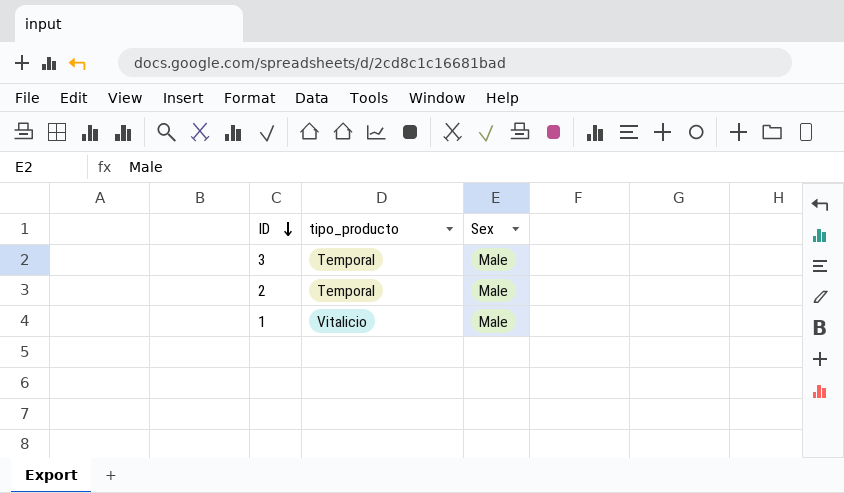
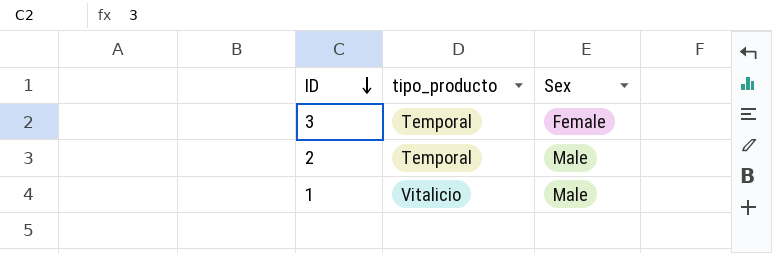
3 | Sex: Male -> Female

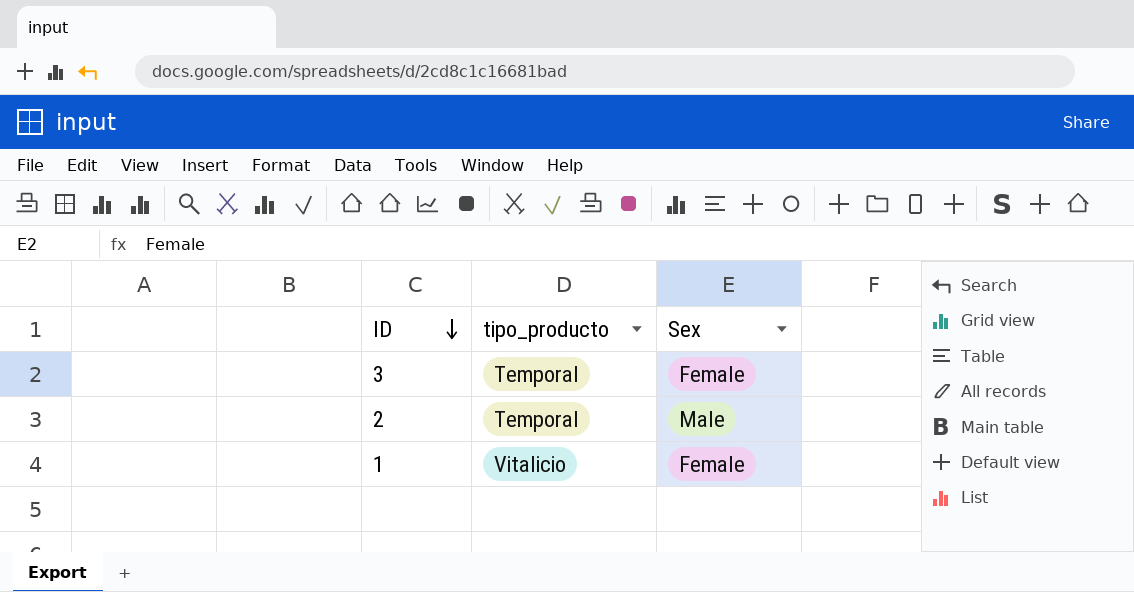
1 | Sex: Male -> Female

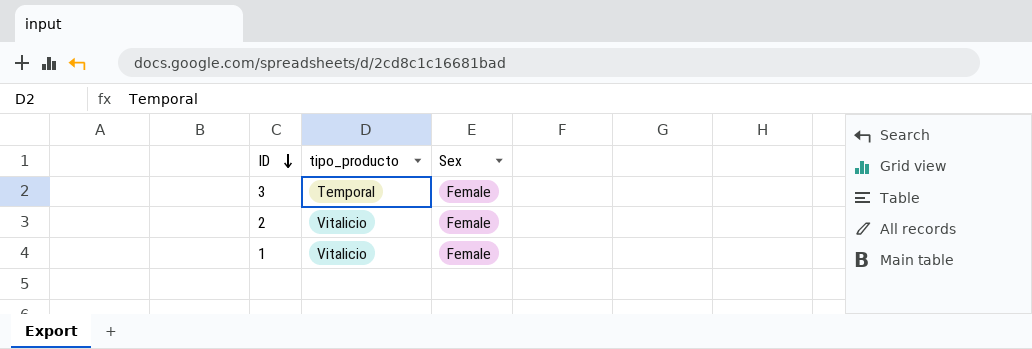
2 | tipo_producto: Temporal -> Vitalicio
2 | Sex: Male -> Female

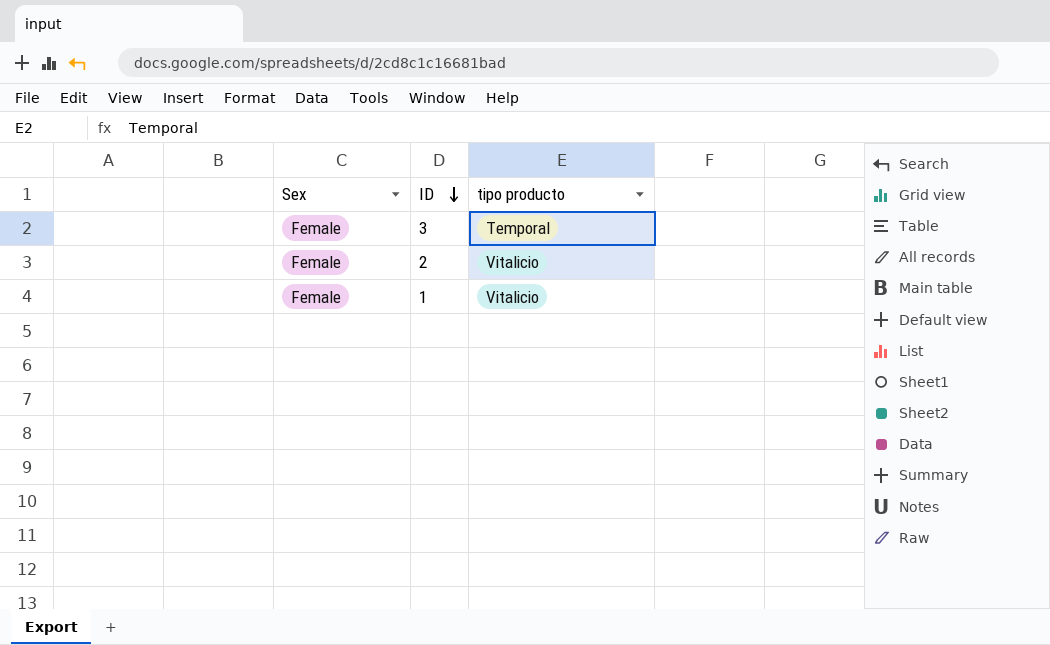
column Sex | position: 3 -> 1
column name: tipo_producto -> tipo producto

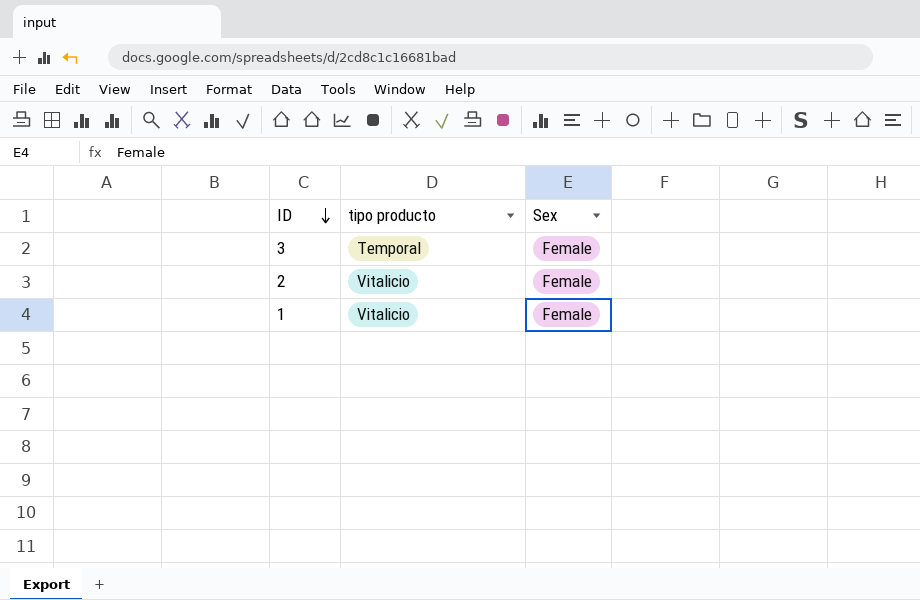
column Sex | position: 1 -> 3

